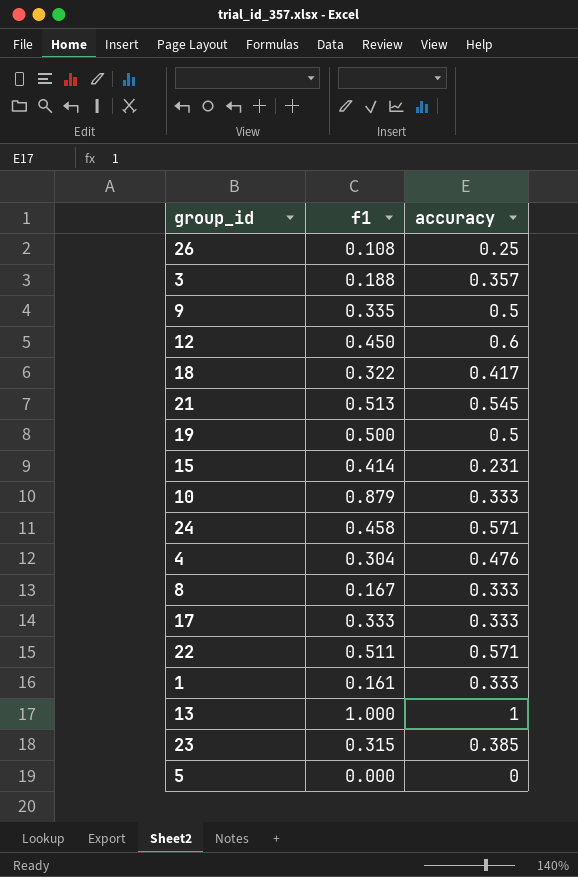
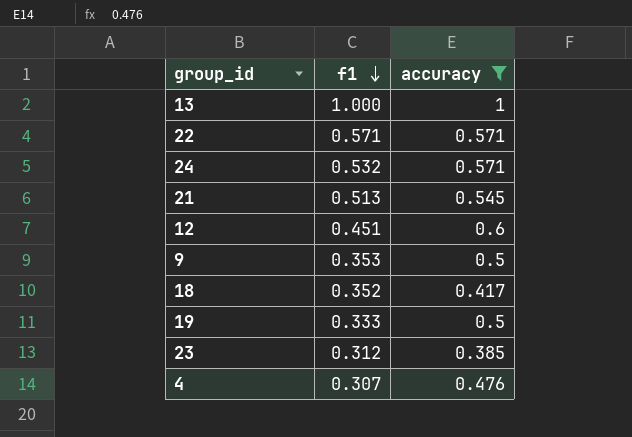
filter: none -> accuracy >= 0.385
row order: none -> f1 descending
22 | f1: 0.511 -> 0.571
24 | f1: 0.458 -> 0.532
12 | f1: 0.450 -> 0.451
9 | f1: 0.335 -> 0.353
18 | f1: 0.322 -> 0.352
19 | f1: 0.500 -> 0.333
23 | f1: 0.315 -> 0.312
4 | f1: 0.304 -> 0.307

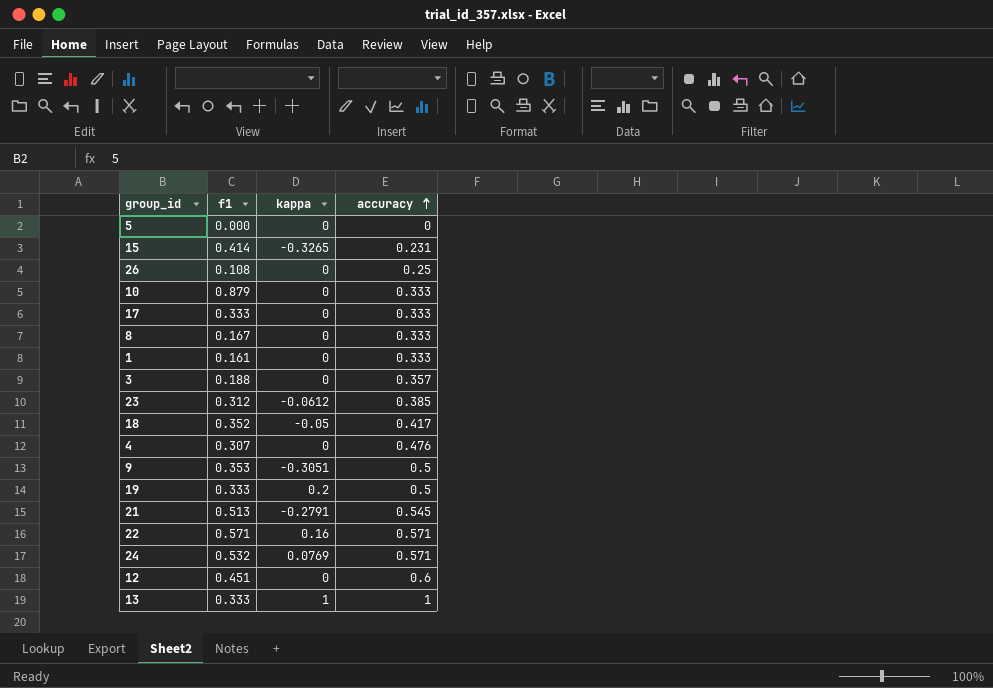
filter: accuracy >= 0.385 -> none
row order: f1 descending -> accuracy ascending
column kappa | position: none -> 3
13 | f1: 1.000 -> 0.333

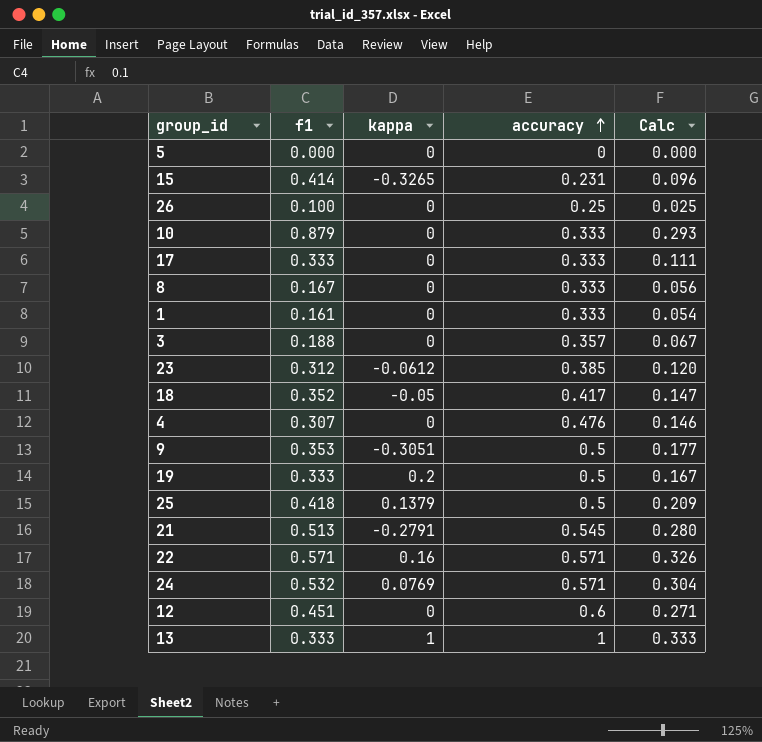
column Calc | formula: none -> [f1] * [accuracy]
26 | f1: 0.108 -> 0.100
row 25: none -> 0.418 | 0.1379 | 0.5 | 0.209

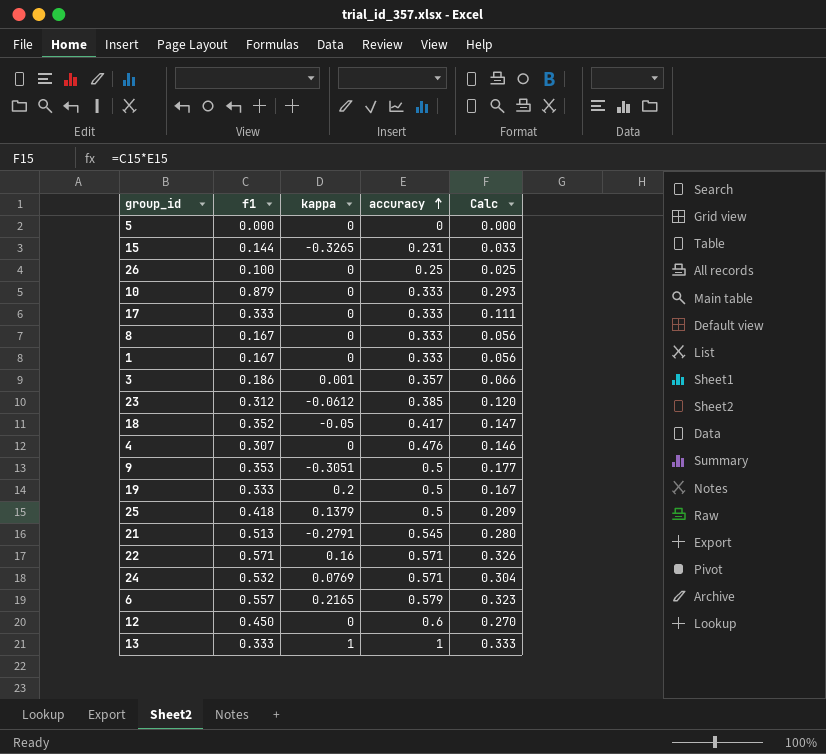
15 | f1: 0.414 -> 0.144
15 | Calc: 0.096 -> 0.033
1 | f1: 0.161 -> 0.167
1 | Calc: 0.054 -> 0.056
3 | f1: 0.188 -> 0.186
3 | kappa: 0 -> 0.001
3 | Calc: 0.067 -> 0.066
row 6: none -> 0.557 | 0.2165 | 0.579 | 0.323
12 | f1: 0.451 -> 0.450
12 | Calc: 0.271 -> 0.270

